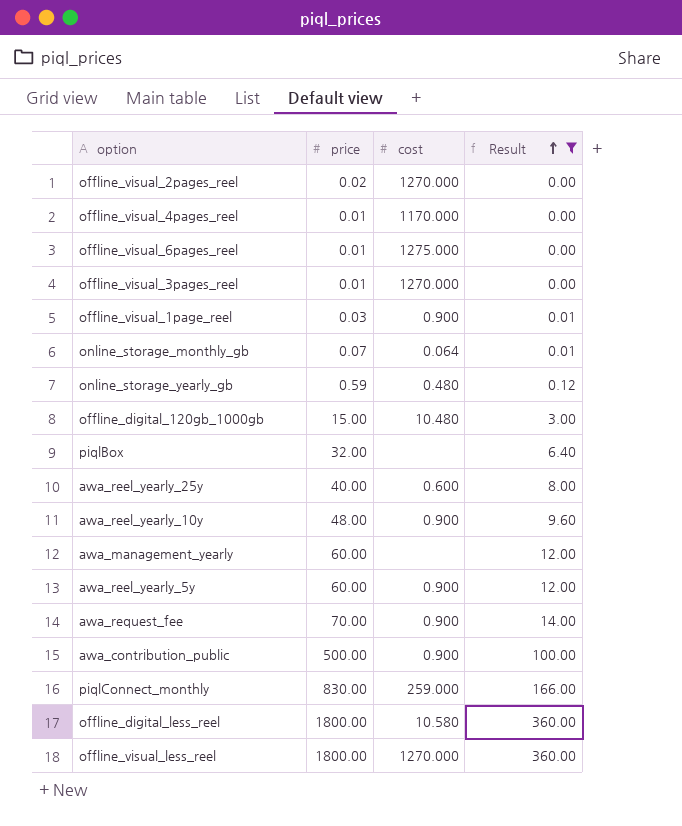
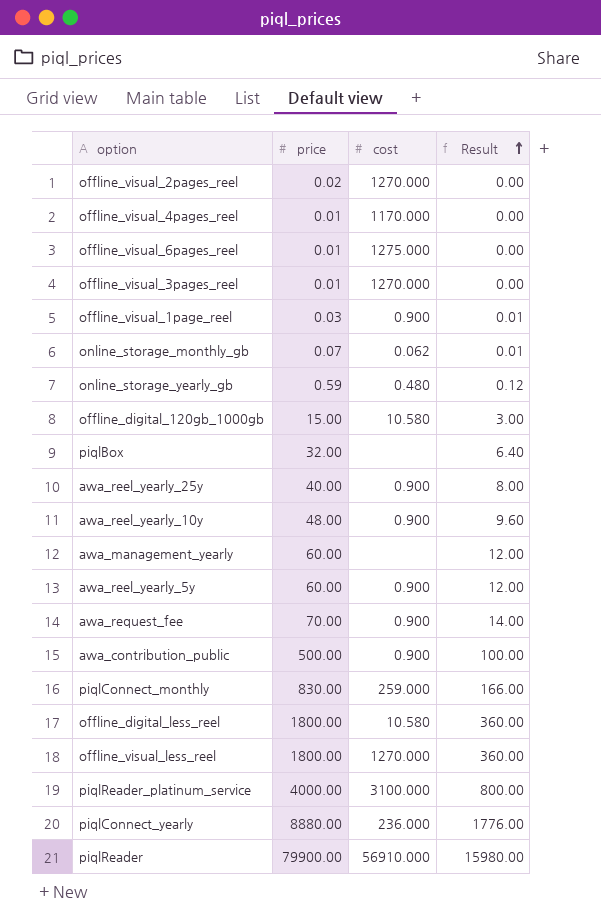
filter: Result <= 360.00 -> none
online_storage_monthly_gb | cost: 0.064 -> 0.062
offline_digital_120gb_1000gb | cost: 10.480 -> 10.580
awa_reel_yearly_25y | cost: 0.600 -> 0.900

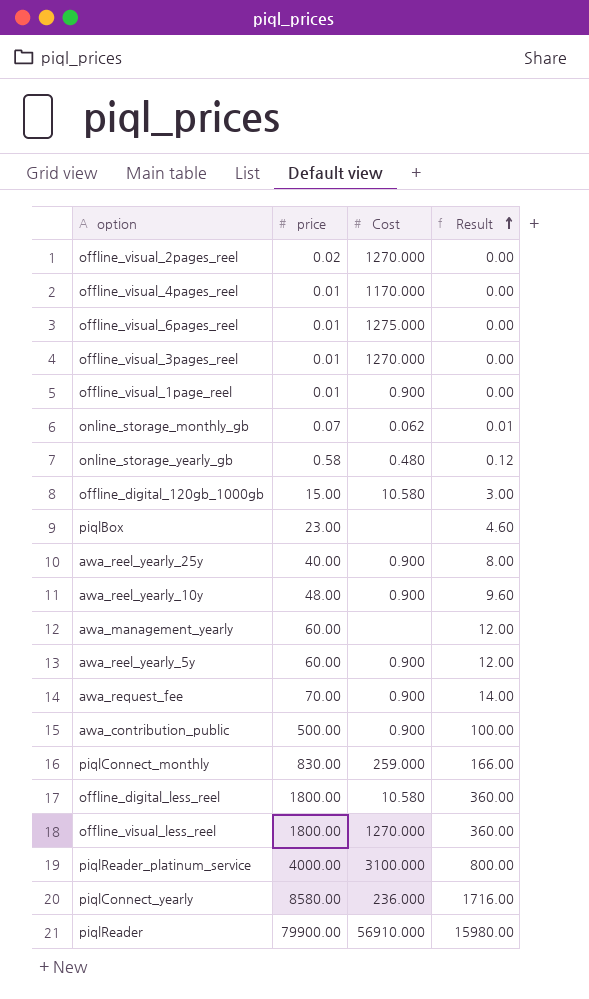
column name: cost -> Cost
offline_visual_1page_reel | price: 0.03 -> 0.01
offline_visual_1page_reel | Result: 0.01 -> 0.00
online_storage_yearly_gb | price: 0.59 -> 0.58
piqlBox | price: 32.00 -> 23.00
piqlBox | Result: 6.40 -> 4.60
piqlConnect_yearly | price: 8880.00 -> 8580.00
piqlConnect_yearly | Result: 1776.00 -> 1716.00

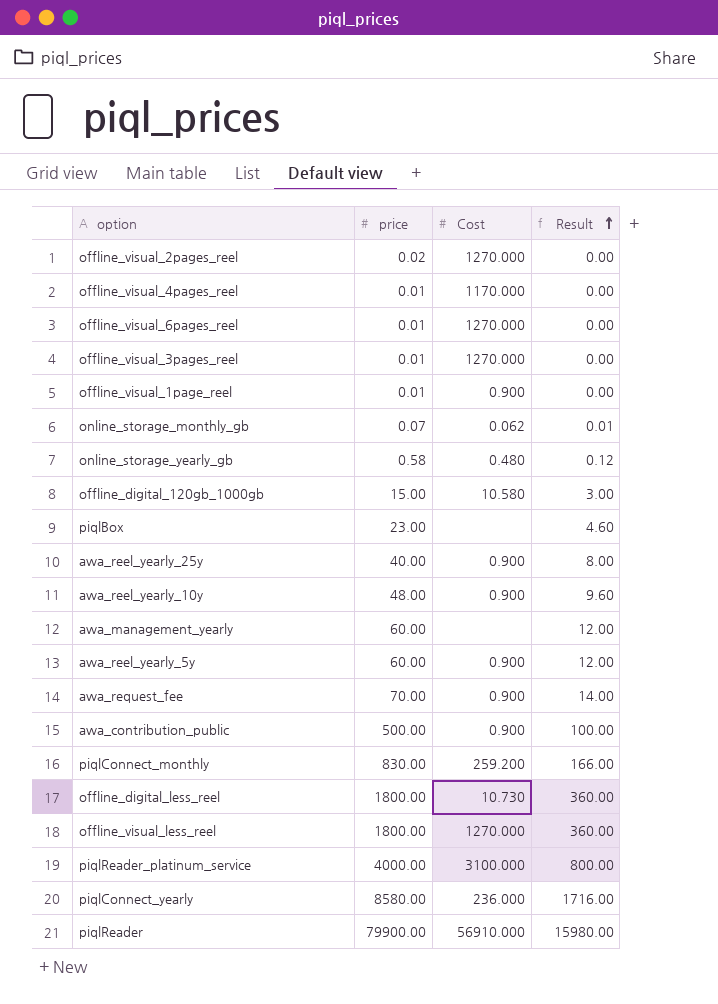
offline_visual_6pages_reel | Cost: 1275.000 -> 1270.000
piqlConnect_monthly | Cost: 259.000 -> 259.200
offline_digital_less_reel | Cost: 10.580 -> 10.730

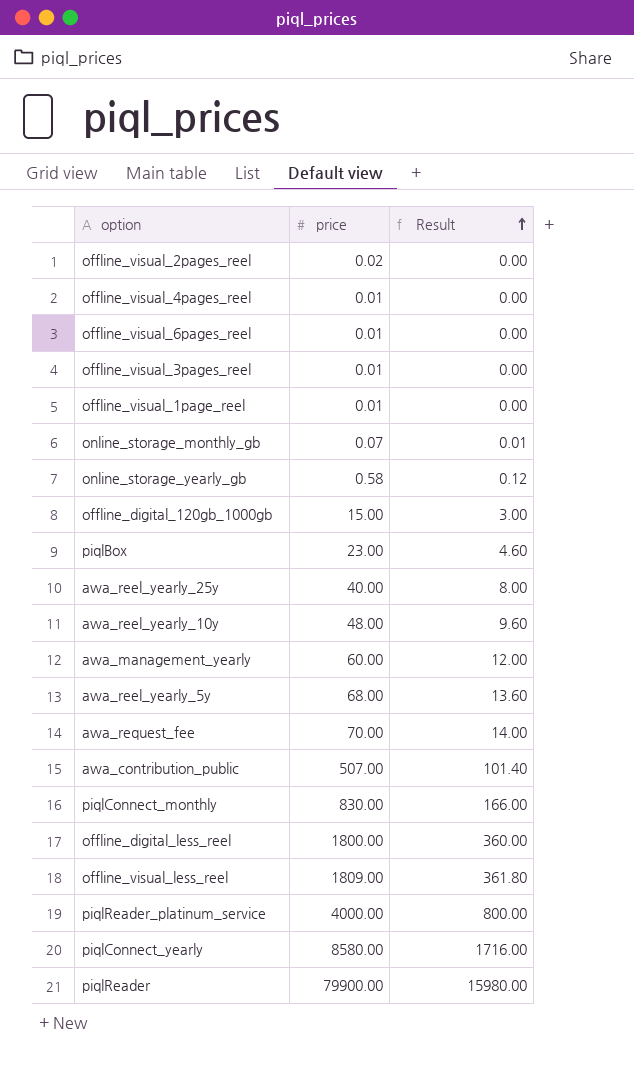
column Cost | position: 3 -> none
awa_reel_yearly_5y | price: 60.00 -> 68.00
awa_reel_yearly_5y | Result: 12.00 -> 13.60
awa_contribution_public | price: 500.00 -> 507.00
awa_contribution_public | Result: 100.00 -> 101.40
offline_visual_less_reel | price: 1800.00 -> 1809.00
offline_visual_less_reel | Result: 360.00 -> 361.80

